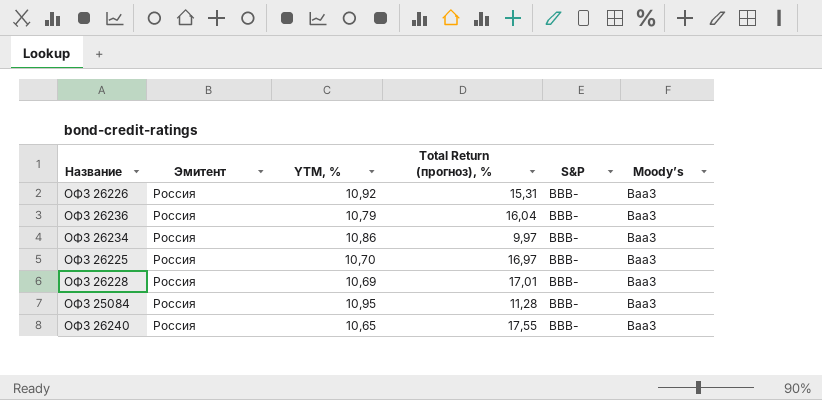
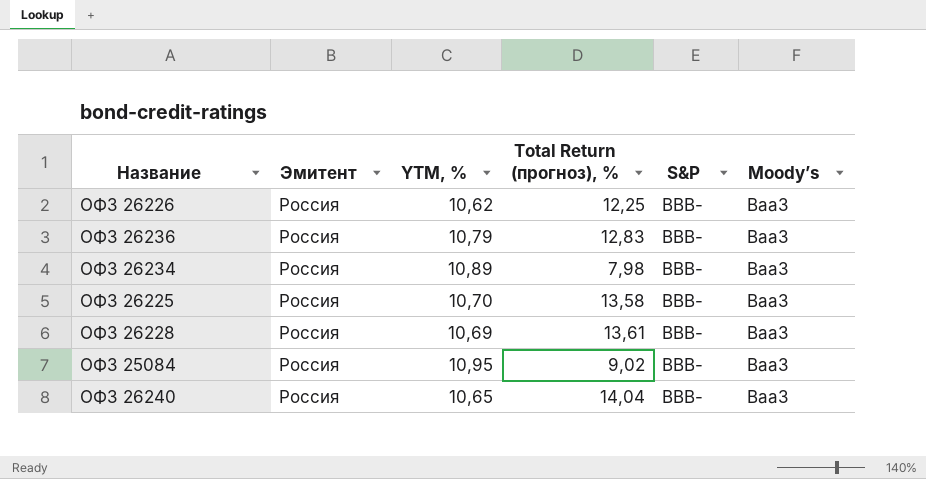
ОФЗ 26226 | YTM, %: 10,92 -> 10,62
ОФЗ 26226 | Total Return (прогноз), %: 15,31 -> 12,25
ОФЗ 26236 | Total Return (прогноз), %: 16,04 -> 12,83
ОФЗ 26234 | YTM, %: 10,86 -> 10,89
ОФЗ 26234 | Total Return (прогноз), %: 9,97 -> 7,98
ОФЗ 26225 | Total Return (прогноз), %: 16,97 -> 13,58
ОФЗ 26228 | Total Return (прогноз), %: 17,01 -> 13,61
ОФЗ 25084 | Total Return (прогноз), %: 11,28 -> 9,02
ОФЗ 26240 | Total Return (прогноз), %: 17,55 -> 14,04

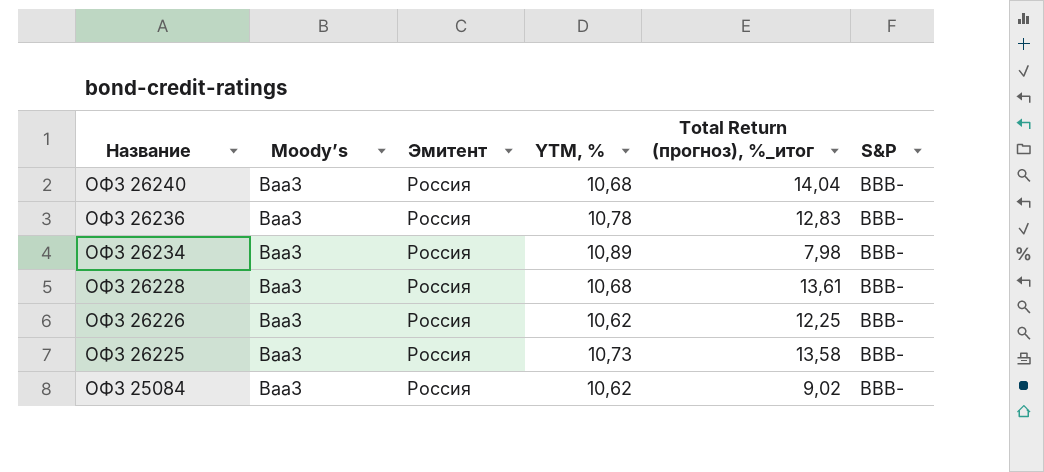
row order: none -> Название descending
column Moody’s | position: 6 -> 2
column name: Total Return (прогноз), % -> Total Return (прогноз), %_итог
ОФЗ 26240 | YTM, %: 10,65 -> 10,68
ОФЗ 26236 | YTM, %: 10,79 -> 10,78
ОФЗ 26228 | YTM, %: 10,69 -> 10,68
ОФЗ 26225 | YTM, %: 10,70 -> 10,73
ОФЗ 25084 | YTM, %: 10,95 -> 10,62

